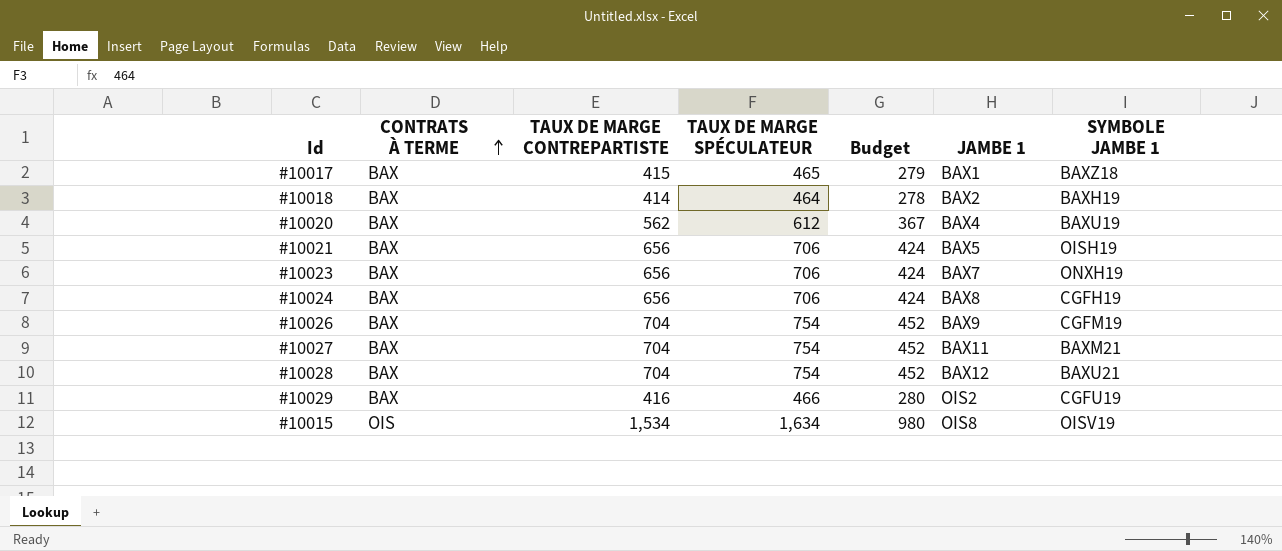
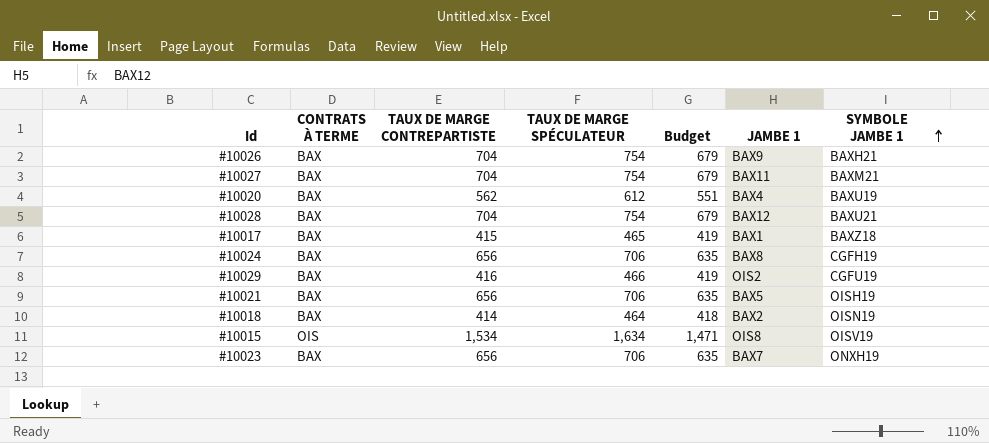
row order: CONTRATS À TERME ascending -> SYMBOLE JAMBE 1 ascending
column Budget | formula: [TAUX DE MARGE SPÉCULATEUR] * 0.6 -> [TAUX DE MARGE SPÉCULATEUR] * 0.9
#10026 | SYMBOLE JAMBE 1: CGFM19 -> BAXH21
#10018 | SYMBOLE JAMBE 1: BAXH19 -> OISN19

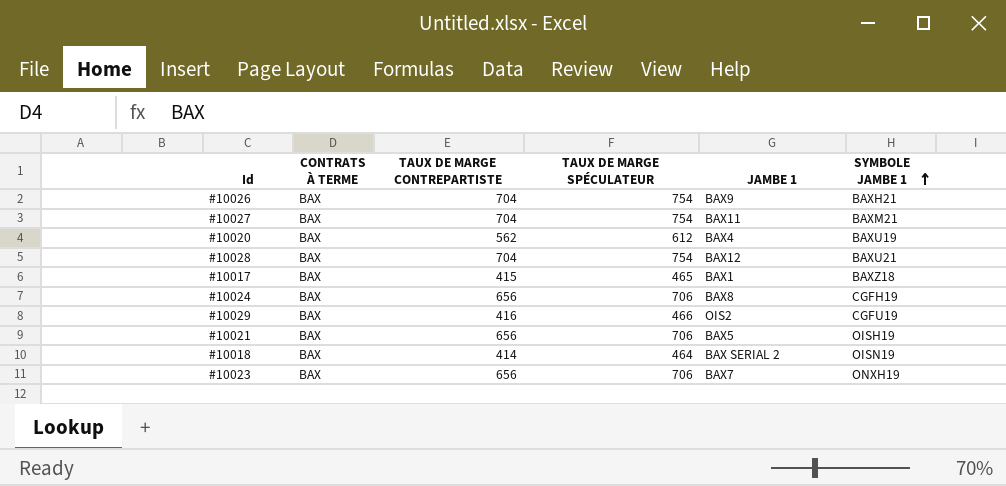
column Budget | formula: [TAUX DE MARGE SPÉCULATEUR] * 0.9 -> none
row #10015: OIS | 1,534 | 1,634 | 1,471 | OIS8 | OISV19 -> none
#10018 | JAMBE 1: BAX2 -> BAX SERIAL 2

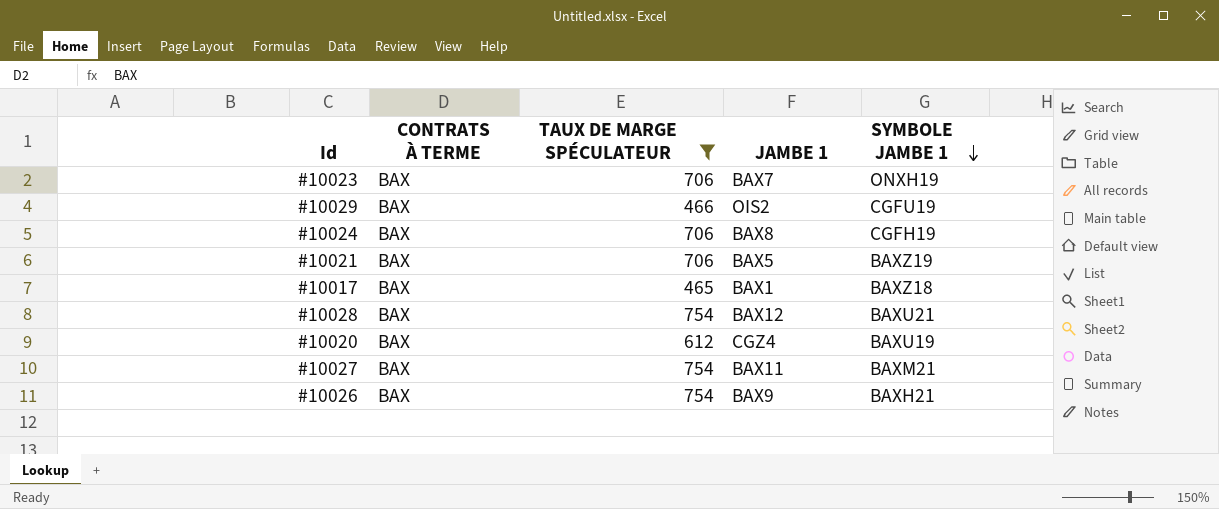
filter: none -> TAUX DE MARGE SPÉCULATEUR != 464
row order: SYMBOLE JAMBE 1 ascending -> SYMBOLE JAMBE 1 descending
column TAUX DE MARGE CONTREPARTISTE | position: 3 -> none
#10021 | SYMBOLE JAMBE 1: OISH19 -> BAXZ19
#10020 | JAMBE 1: BAX4 -> CGZ4

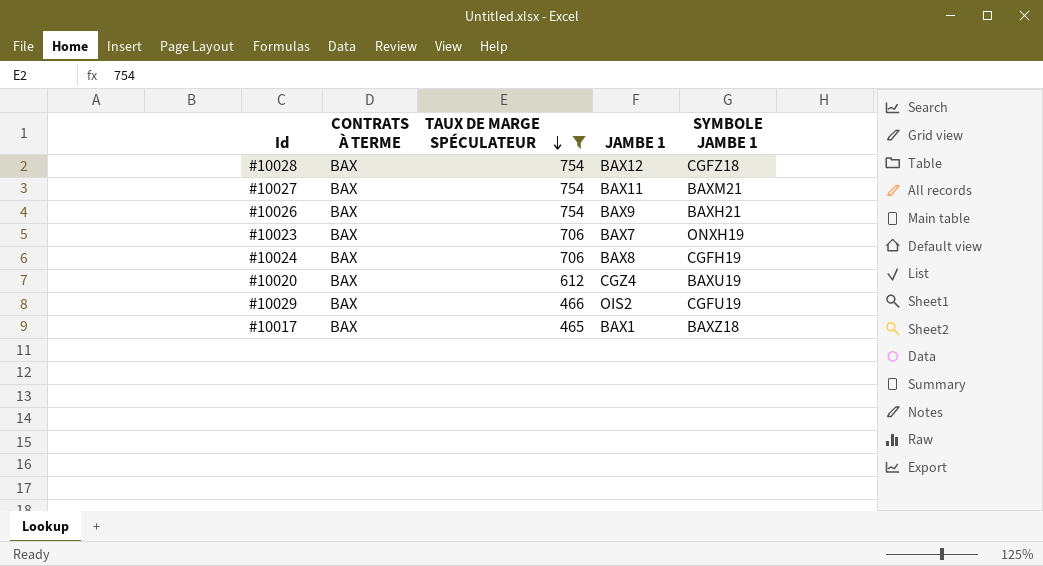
row order: SYMBOLE JAMBE 1 descending -> TAUX DE MARGE SPÉCULATEUR descending
row #10021: BAX | 706 | BAX5 | BAXZ19 -> none
#10028 | SYMBOLE JAMBE 1: BAXU21 -> CGFZ18

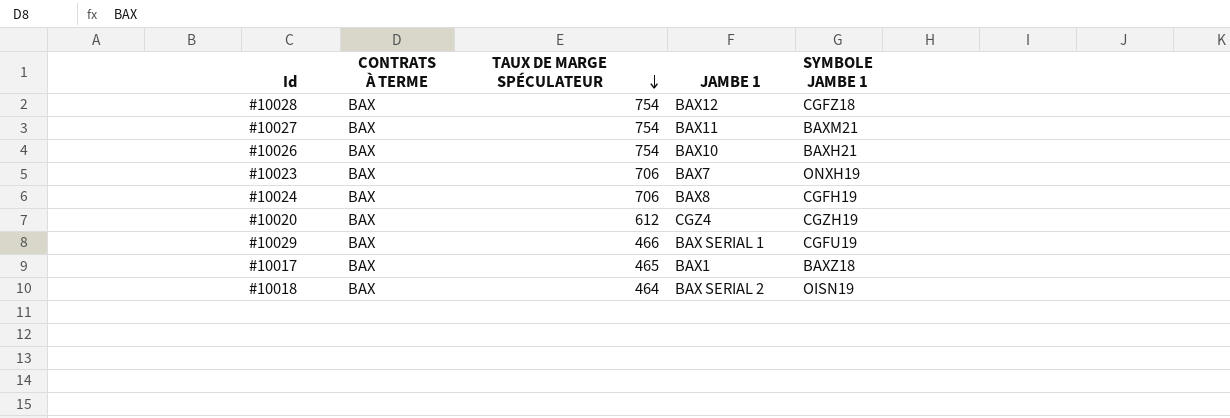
filter: TAUX DE MARGE SPÉCULATEUR != 464 -> none
#10026 | JAMBE 1: BAX9 -> BAX10
#10020 | SYMBOLE JAMBE 1: BAXU19 -> CGZH19
#10029 | JAMBE 1: OIS2 -> BAX SERIAL 1

